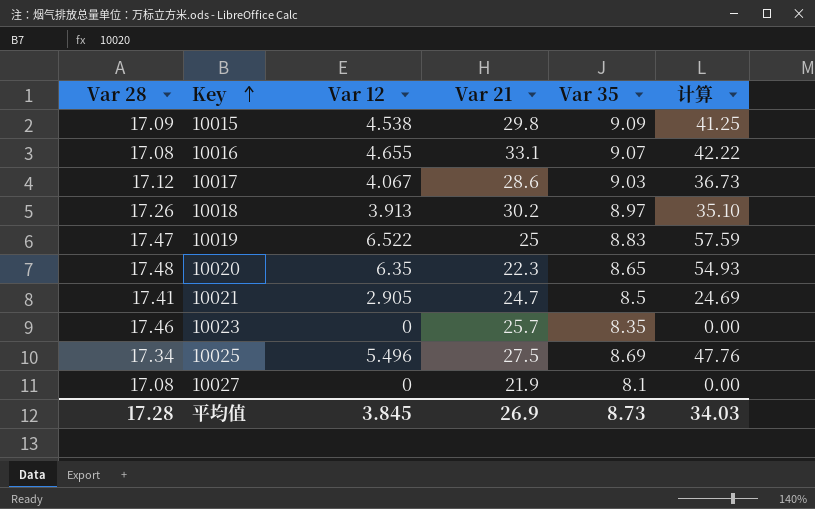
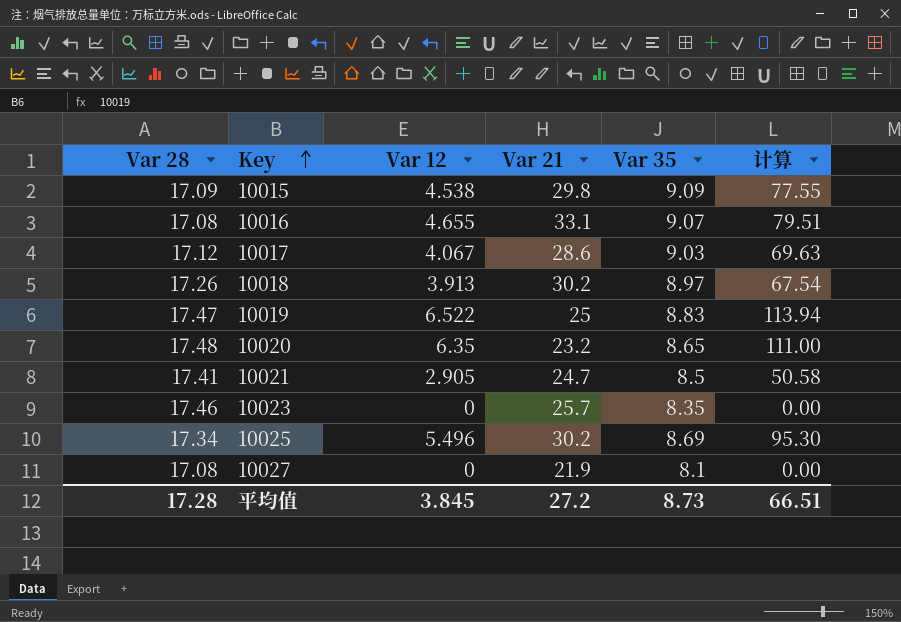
column 计算 | formula: [Var 12] * [Var 35] -> [Var 28] * [Var 12]
10020 | Var 21: 22.3 -> 23.2
10025 | Var 21: 27.5 -> 30.2
平均值 | Var 21: 26.9 -> 27.2
平均值 | 计算: 34.03 -> 66.51

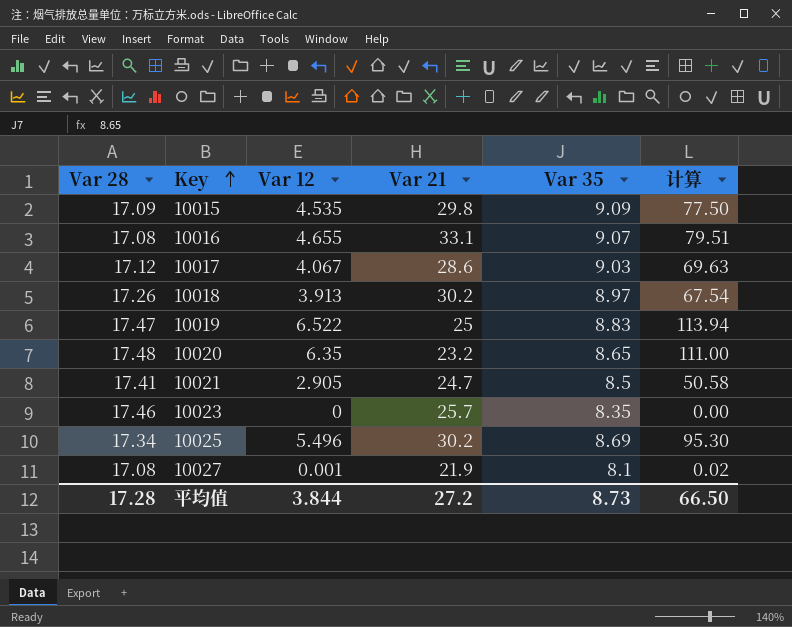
10015 | Var 12: 4.538 -> 4.535
10015 | 计算: 77.55 -> 77.50
10027 | Var 12: 0 -> 0.001
10027 | 计算: 0.00 -> 0.02
平均值 | Var 12: 3.845 -> 3.844
平均值 | 计算: 66.51 -> 66.50

